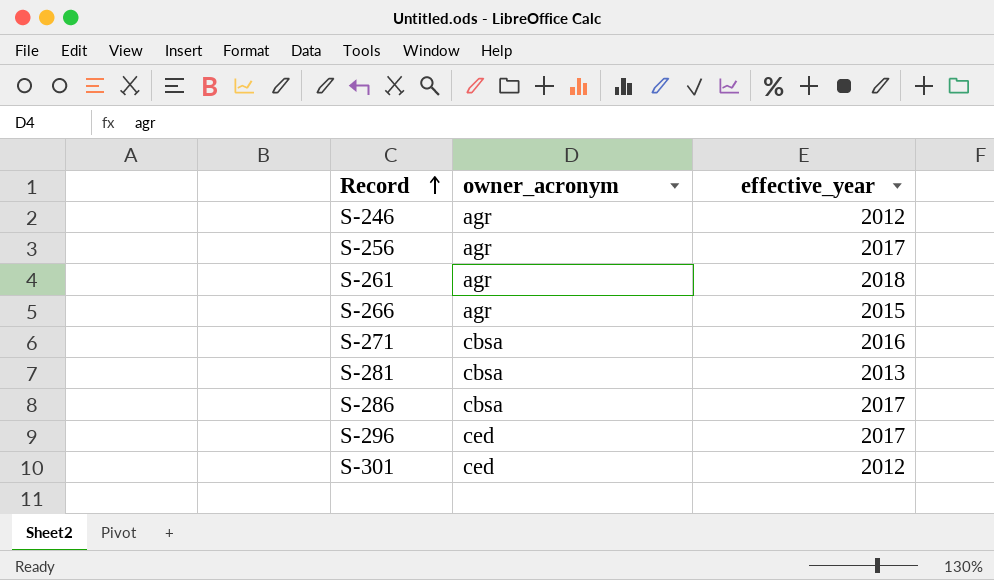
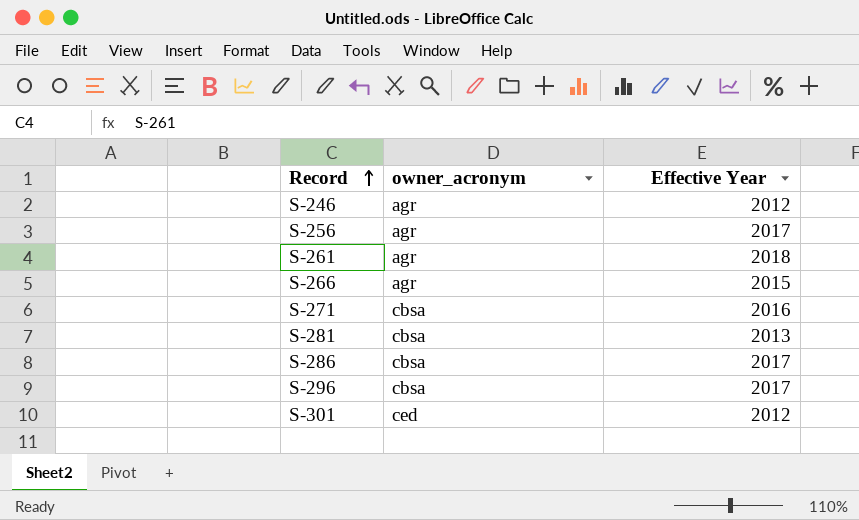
column name: effective_year -> Effective Year
S-296 | owner_acronym: ced -> cbsa

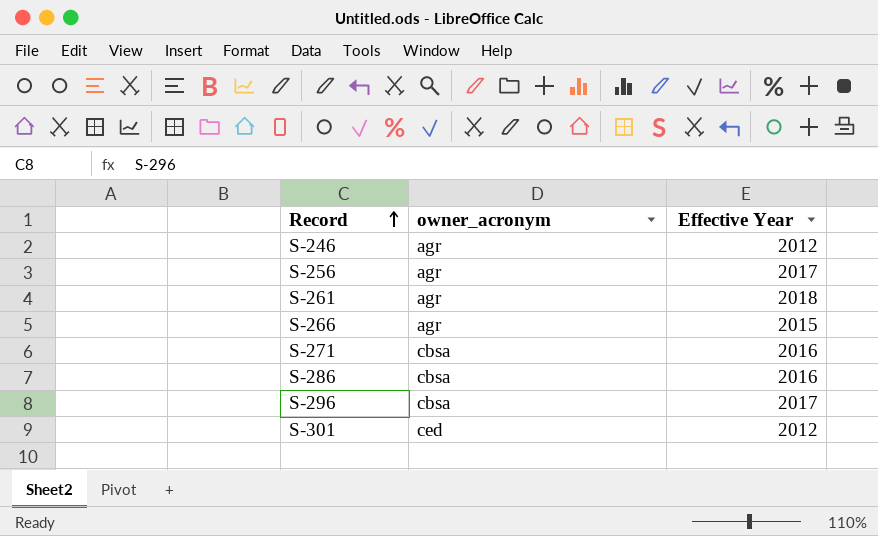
row S-281: cbsa | 2013 -> none
S-286 | Effective Year: 2017 -> 2016

